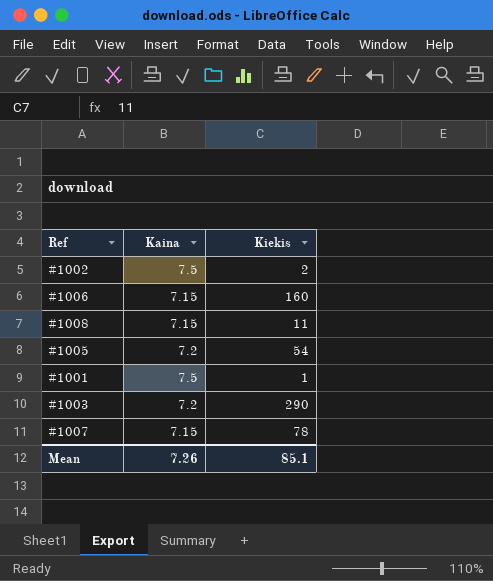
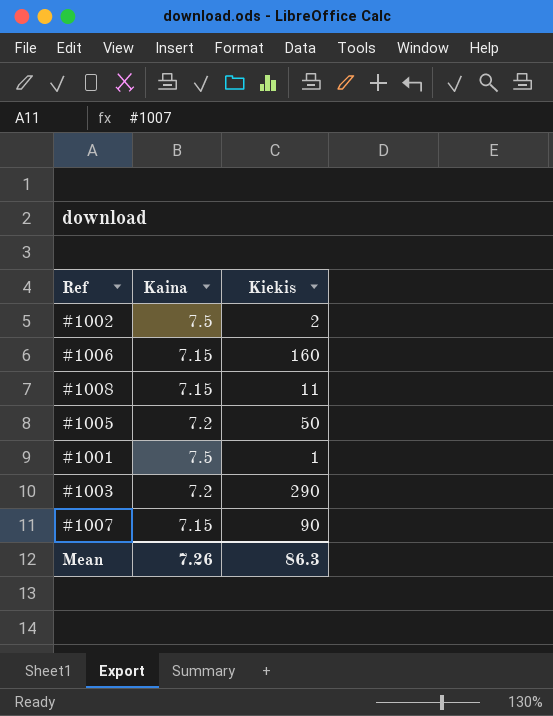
#1005 | Kiekis: 54 -> 50
#1007 | Kiekis: 78 -> 90
Mean | Kiekis: 85.1 -> 86.3

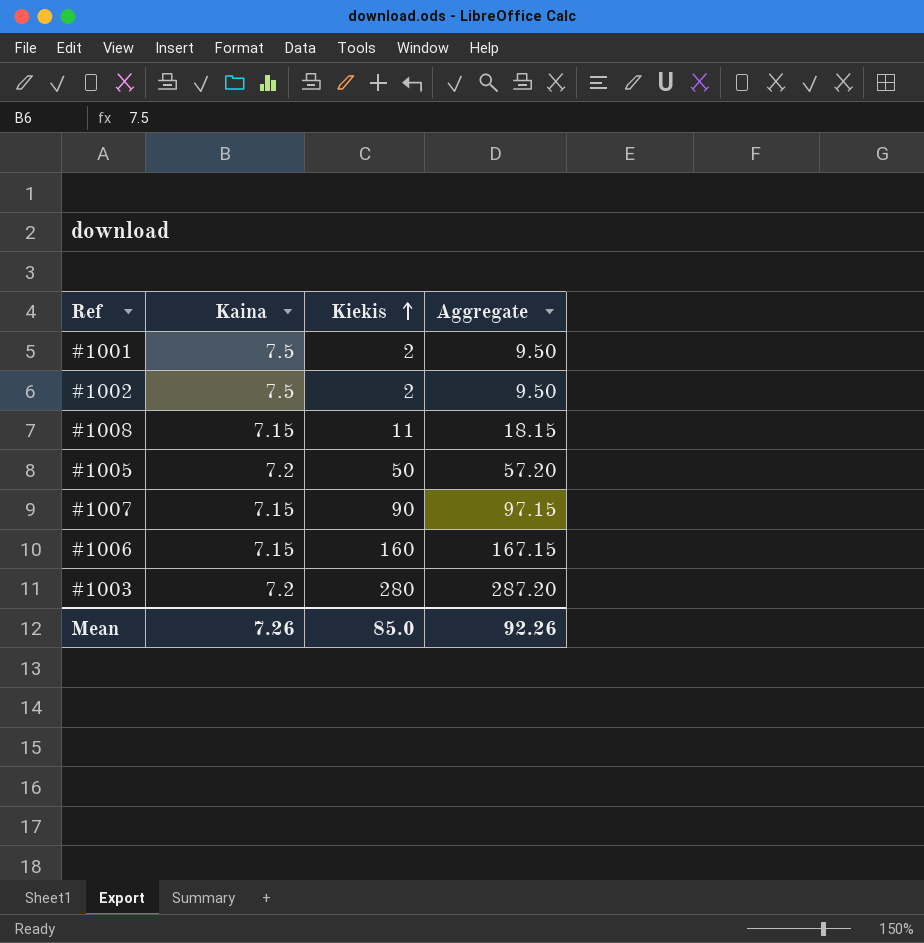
row order: none -> Kiekis ascending
column Aggregate | formula: none -> [Kaina] + [Kiekis]
#1001 | Kiekis: 1 -> 2
#1003 | Kiekis: 290 -> 280
Mean | Kiekis: 86.3 -> 85.0

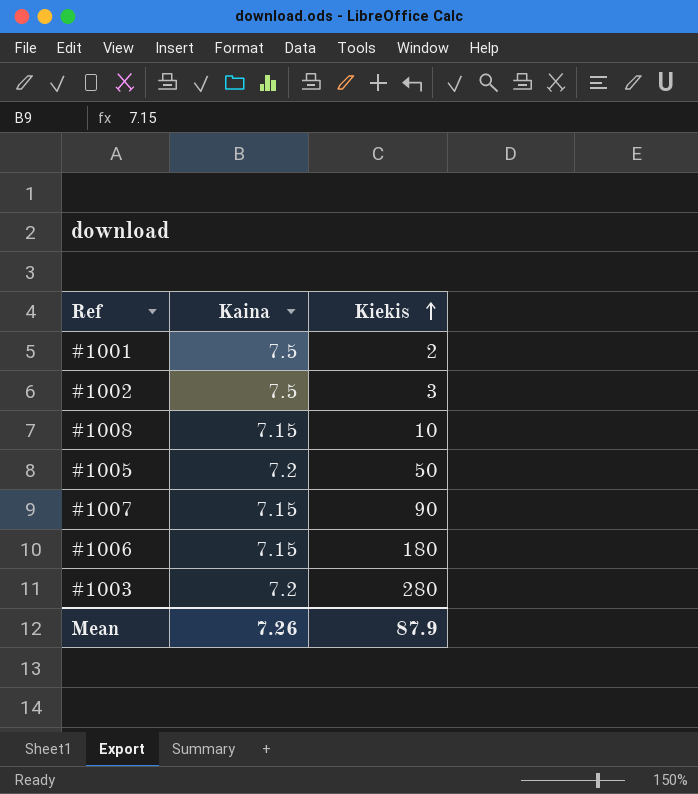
column Aggregate | formula: [Kaina] + [Kiekis] -> none
#1002 | Kiekis: 2 -> 3
#1008 | Kiekis: 11 -> 10
#1006 | Kiekis: 160 -> 180
Mean | Kiekis: 85.0 -> 87.9

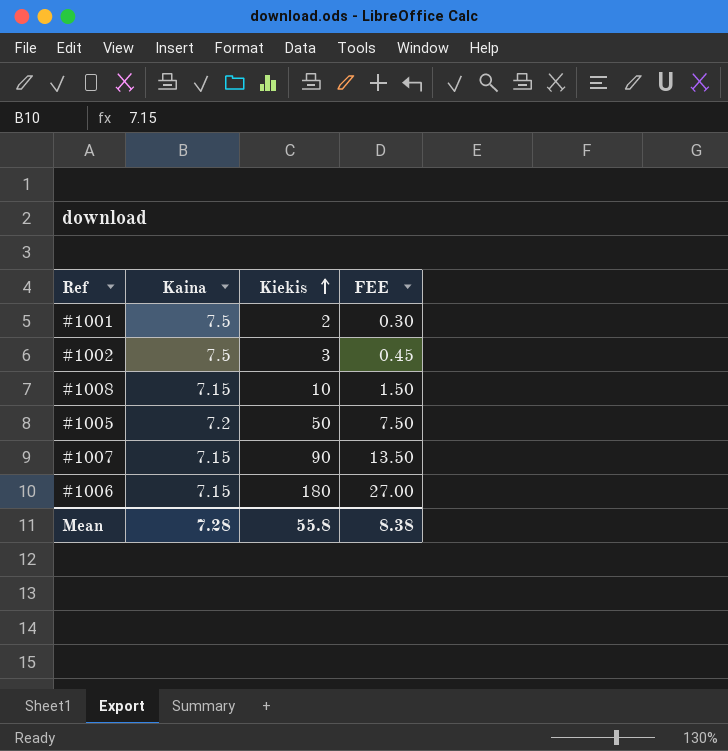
column FEE | formula: none -> [Kiekis] * 0.15
row #1003: 7.2 | 280 -> none
Mean | Kaina: 7.26 -> 7.28
Mean | Kiekis: 87.9 -> 55.8

